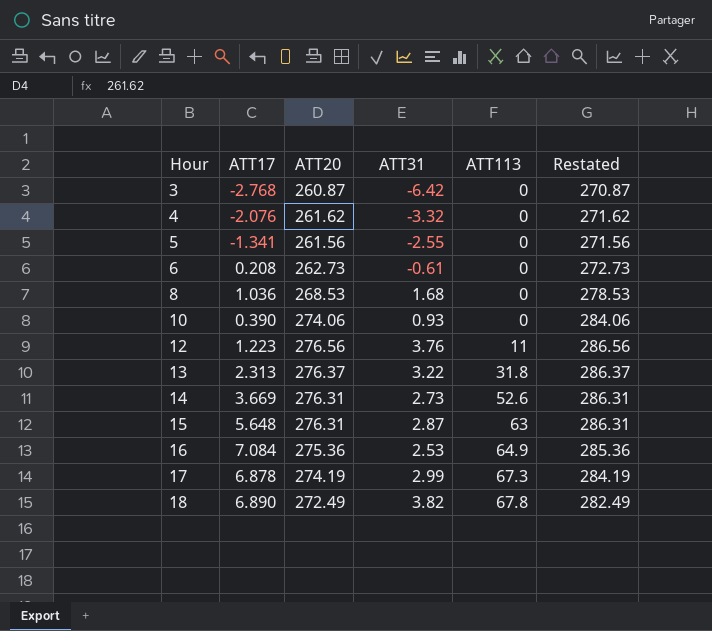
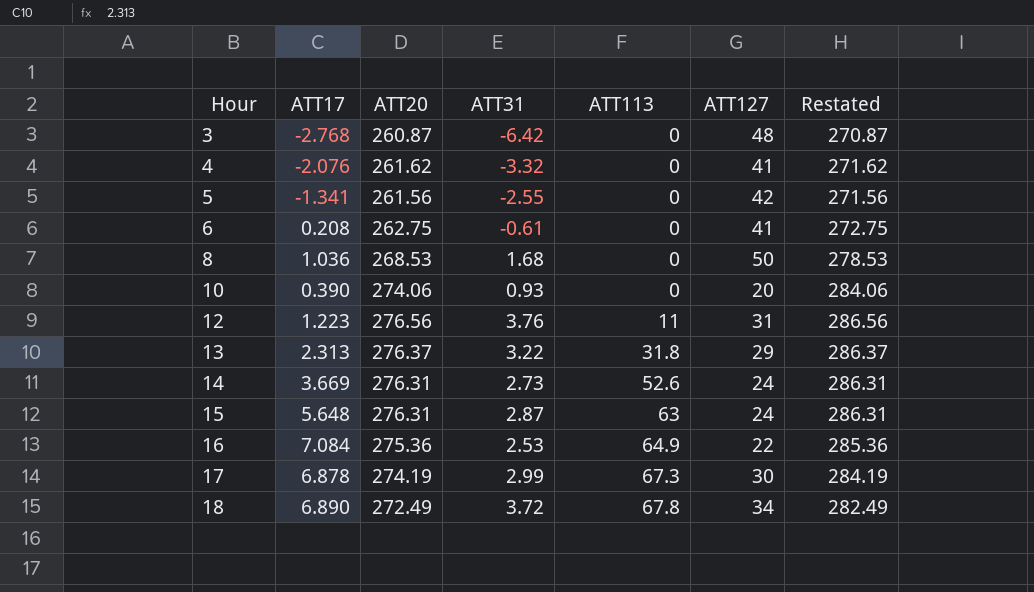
column ATT127 | position: none -> 6
6 | ATT20: 262.73 -> 262.75
6 | Restated: 272.73 -> 272.75
18 | ATT31: 3.82 -> 3.72

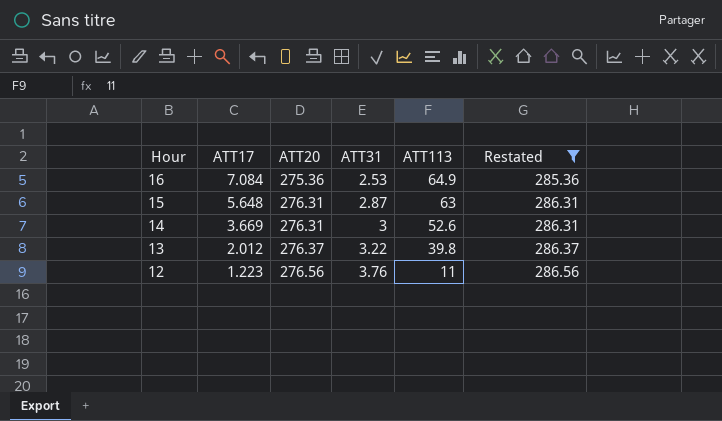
filter: none -> Restated >= 285.36
row order: Hour ascending -> Hour descending
column ATT127 | position: 6 -> none
14 | ATT31: 2.73 -> 3
13 | ATT17: 2.313 -> 2.012
13 | ATT113: 31.8 -> 39.8

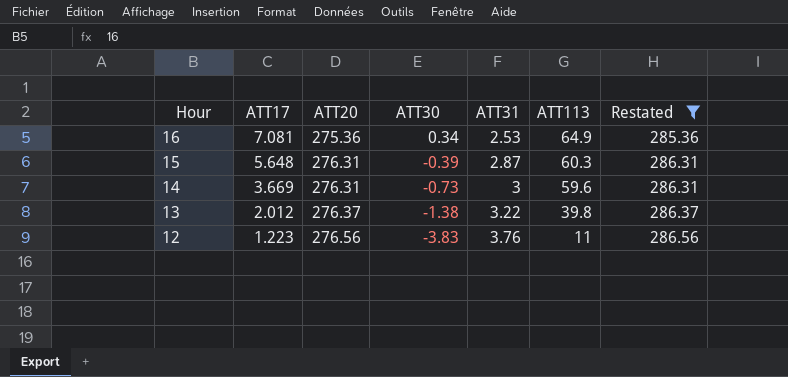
column ATT30 | position: none -> 4
16 | ATT17: 7.084 -> 7.081
15 | ATT113: 63 -> 60.3
14 | ATT113: 52.6 -> 59.6

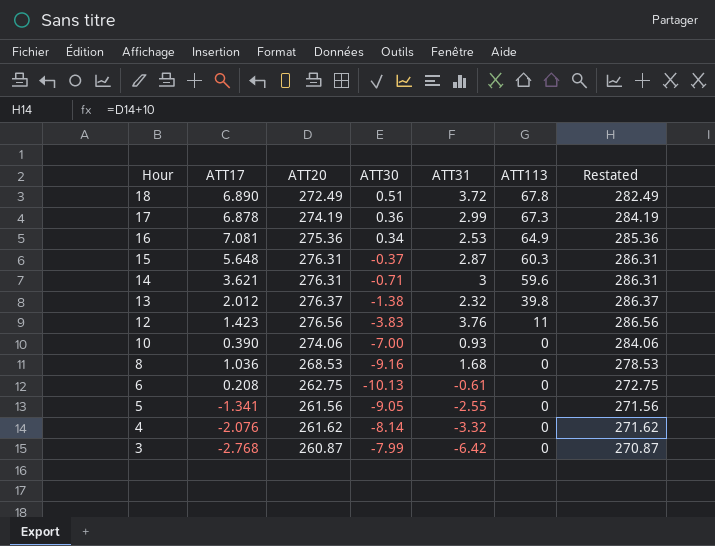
filter: Restated >= 285.36 -> none
15 | ATT30: -0.39 -> -0.37
14 | ATT17: 3.669 -> 3.621
14 | ATT30: -0.73 -> -0.71
13 | ATT31: 3.22 -> 2.32
12 | ATT17: 1.223 -> 1.423

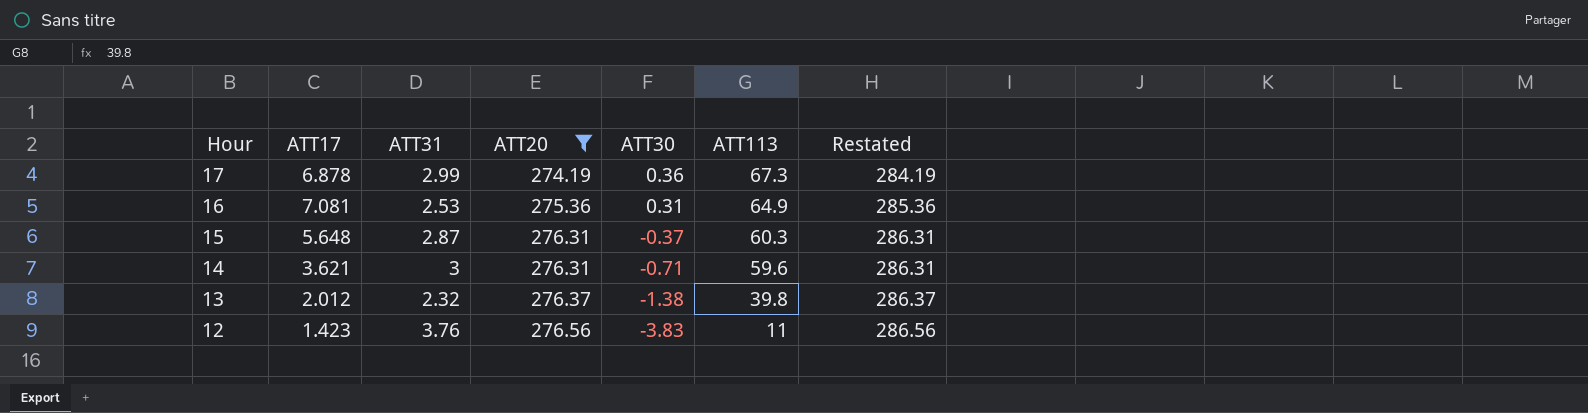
filter: none -> ATT20 >= 274.19
column ATT31 | position: 5 -> 3
16 | ATT30: 0.34 -> 0.31

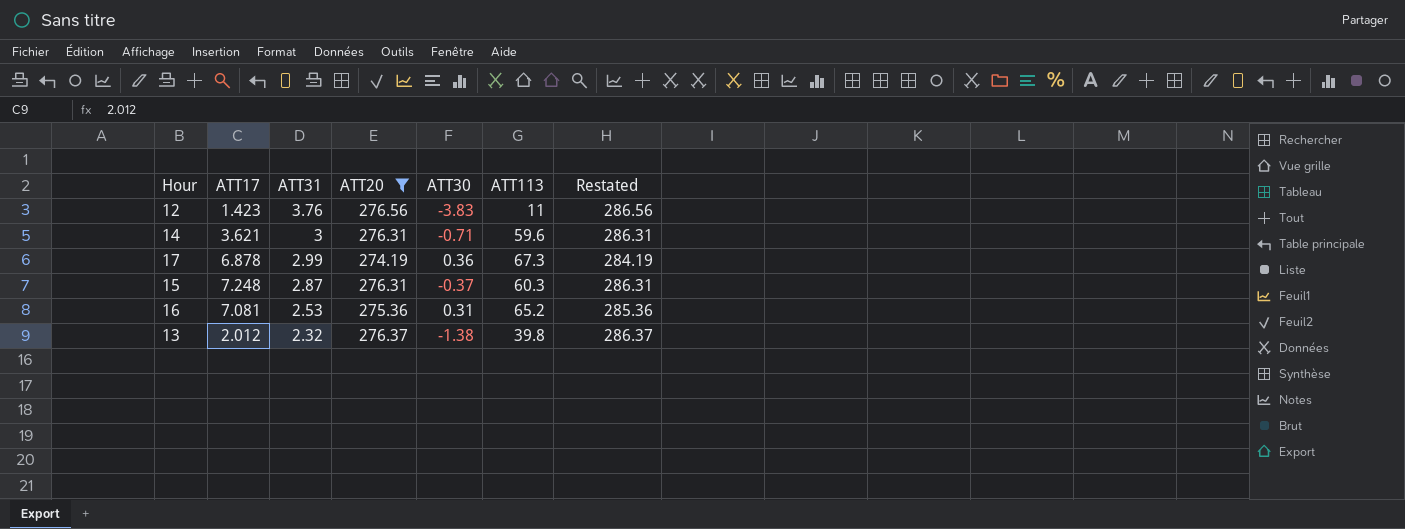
row order: Hour descending -> ATT31 descending
15 | ATT17: 5.648 -> 7.248
16 | ATT113: 64.9 -> 65.2

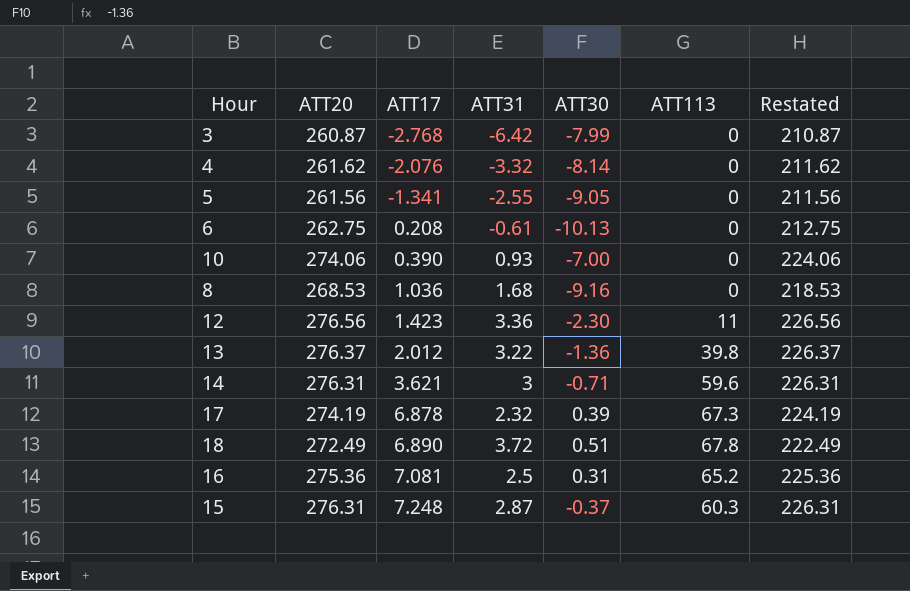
filter: ATT20 >= 274.19 -> none
row order: ATT31 descending -> ATT17 ascending
column ATT20 | position: 4 -> 2
column Restated | formula: [ATT20] + 10 -> [ATT20] - 50
12 | ATT31: 3.76 -> 3.36
12 | ATT30: -3.83 -> -2.30
13 | ATT31: 2.32 -> 3.22
13 | ATT30: -1.38 -> -1.36
17 | ATT31: 2.99 -> 2.32
17 | ATT30: 0.36 -> 0.39
16 | ATT31: 2.53 -> 2.5

